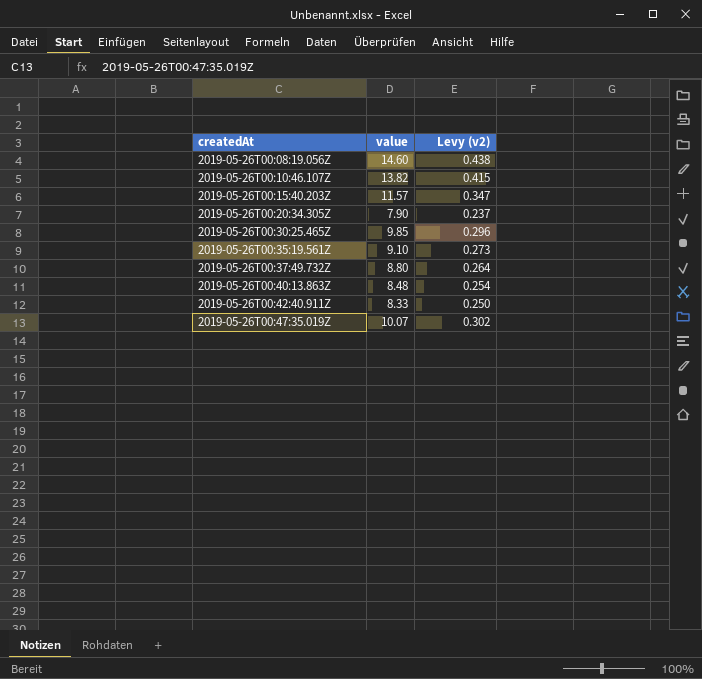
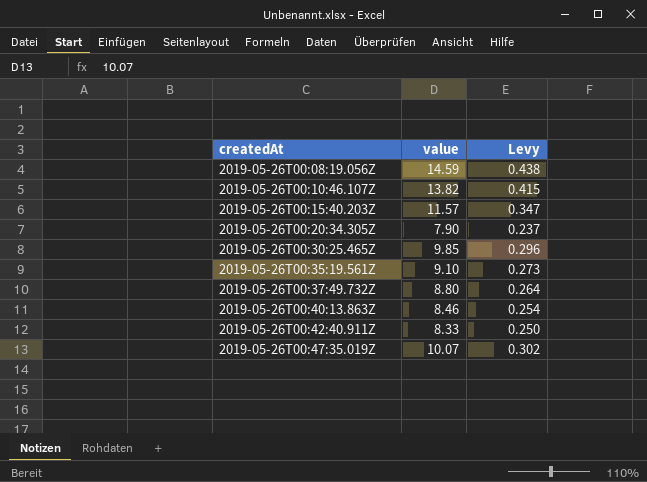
column name: Levy (v2) -> Levy
2019-05-26T00:08:19.056Z | value: 14.60 -> 14.59
2019-05-26T00:40:13.863Z | value: 8.48 -> 8.46

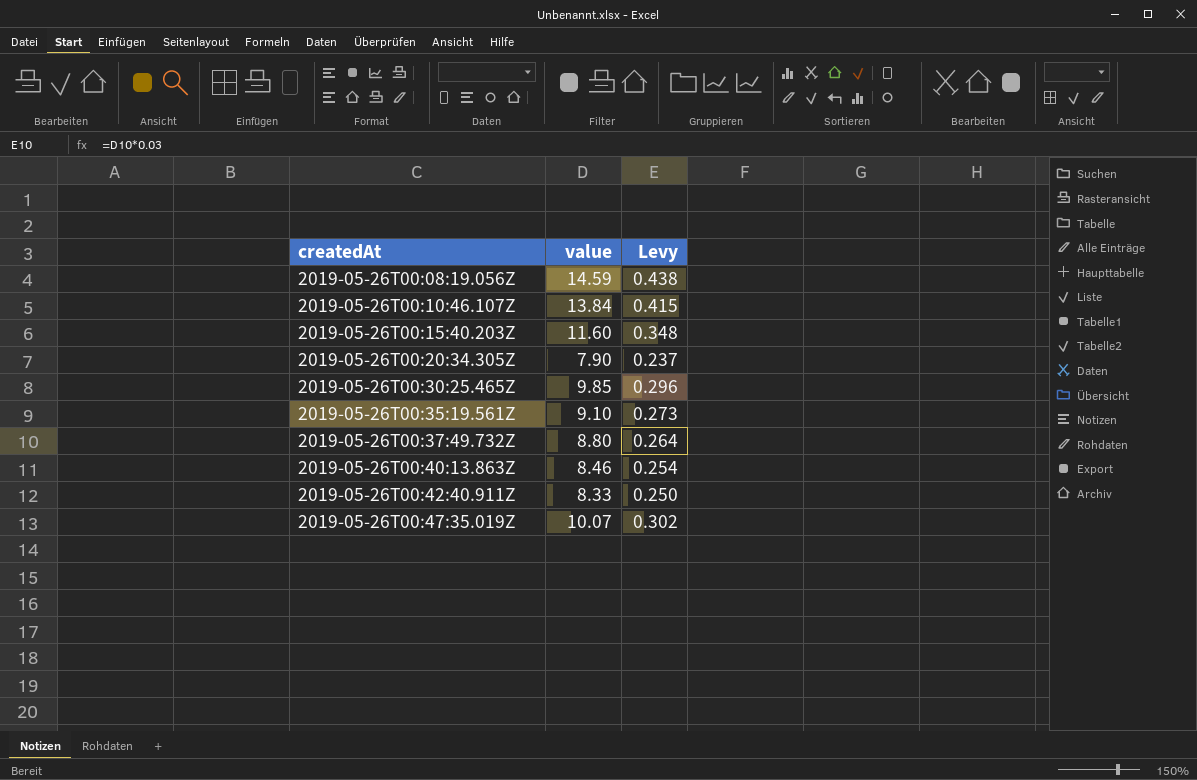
2019-05-26T00:10:46.107Z | value: 13.82 -> 13.84
2019-05-26T00:15:40.203Z | value: 11.57 -> 11.60
2019-05-26T00:15:40.203Z | Levy: 0.347 -> 0.348

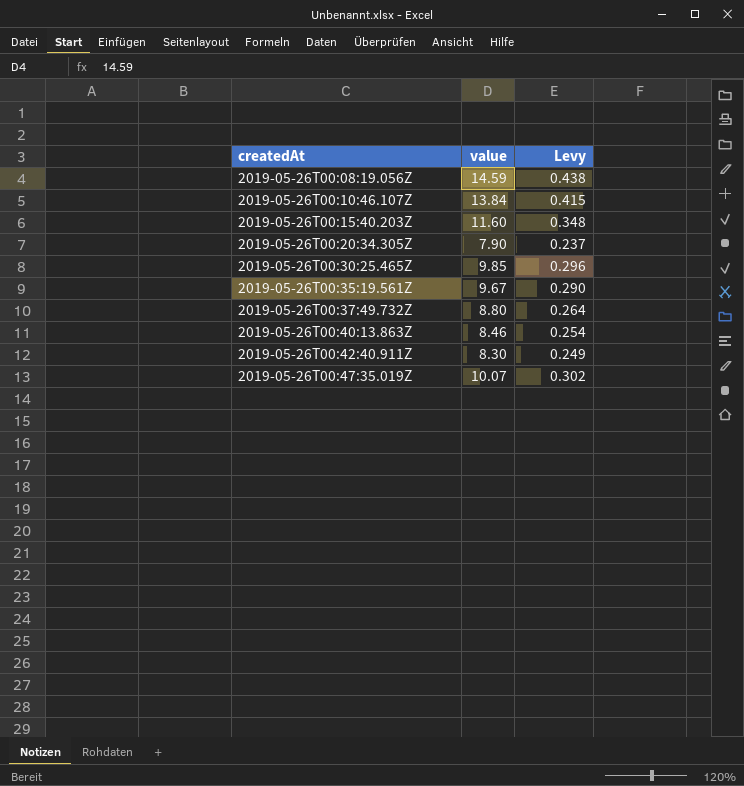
2019-05-26T00:35:19.561Z | value: 9.10 -> 9.67
2019-05-26T00:35:19.561Z | Levy: 0.273 -> 0.290
2019-05-26T00:42:40.911Z | value: 8.33 -> 8.30
2019-05-26T00:42:40.911Z | Levy: 0.250 -> 0.249

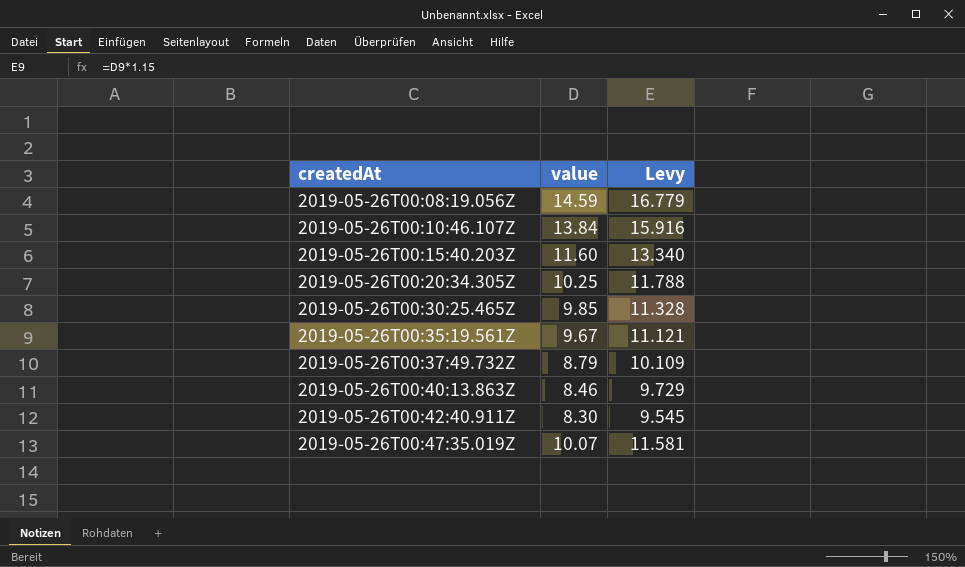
column Levy | formula: [value] * 0.03 -> [value] * 1.15
2019-05-26T00:20:34.305Z | value: 7.90 -> 10.25
2019-05-26T00:37:49.732Z | value: 8.80 -> 8.79

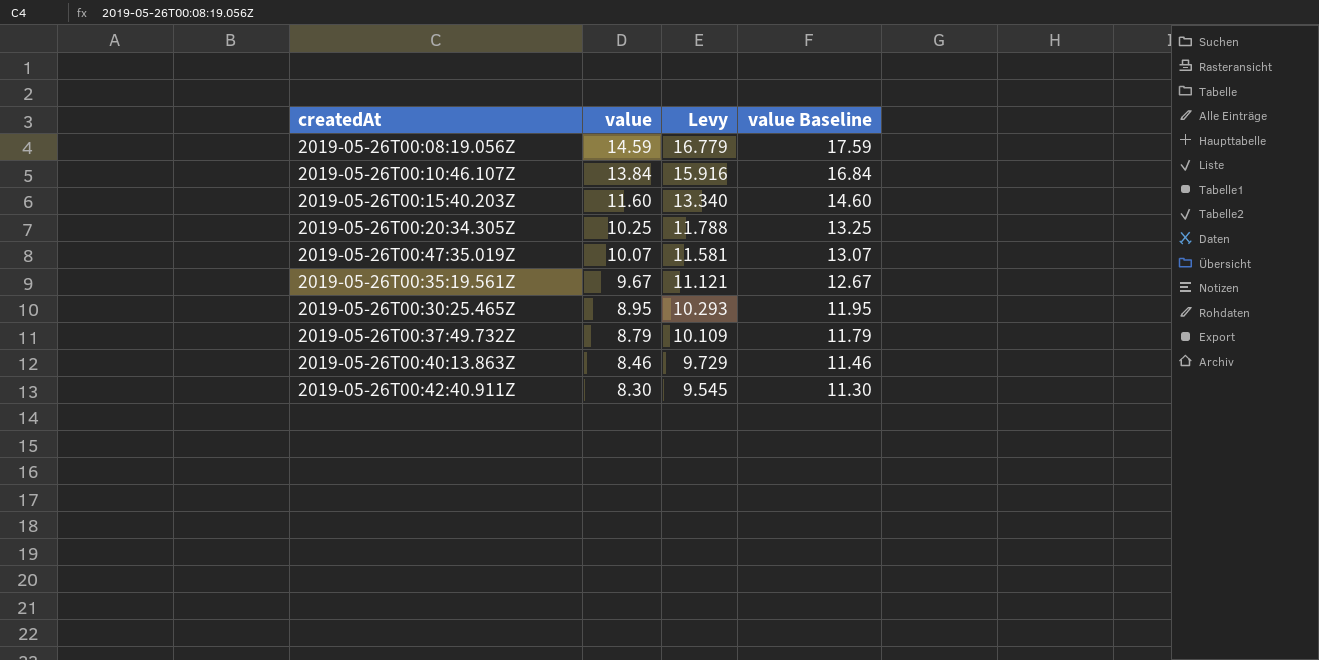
row order: createdAt ascending -> value descending
column value Baseline | formula: none -> [value] + 3
2019-05-26T00:30:25.465Z | value: 9.85 -> 8.95
2019-05-26T00:30:25.465Z | Levy: 11.328 -> 10.293

